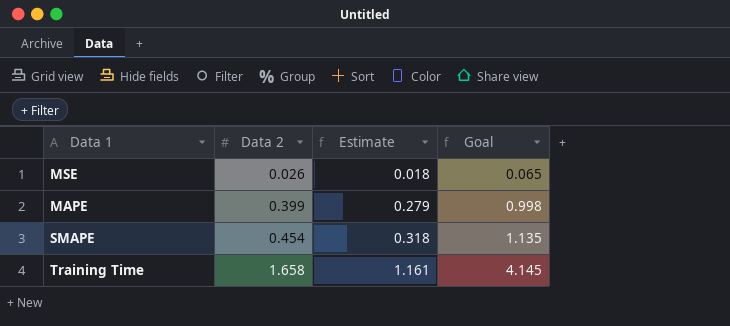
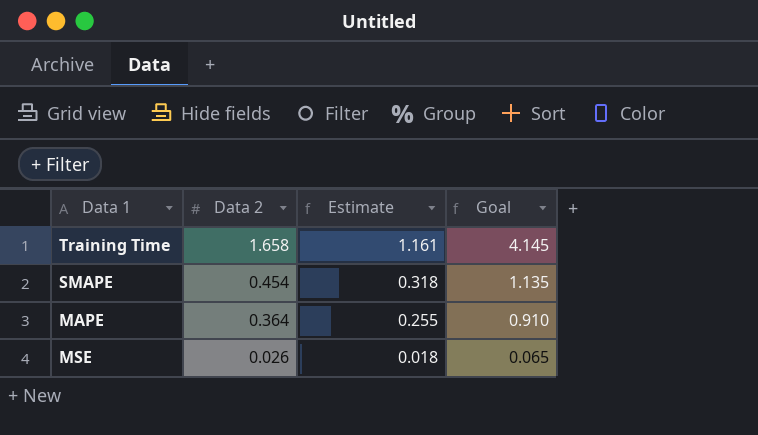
row order: Data 2 ascending -> Data 2 descending
MAPE | Data 2: 0.399 -> 0.364
MAPE | Estimate: 0.279 -> 0.255
MAPE | Goal: 0.998 -> 0.910

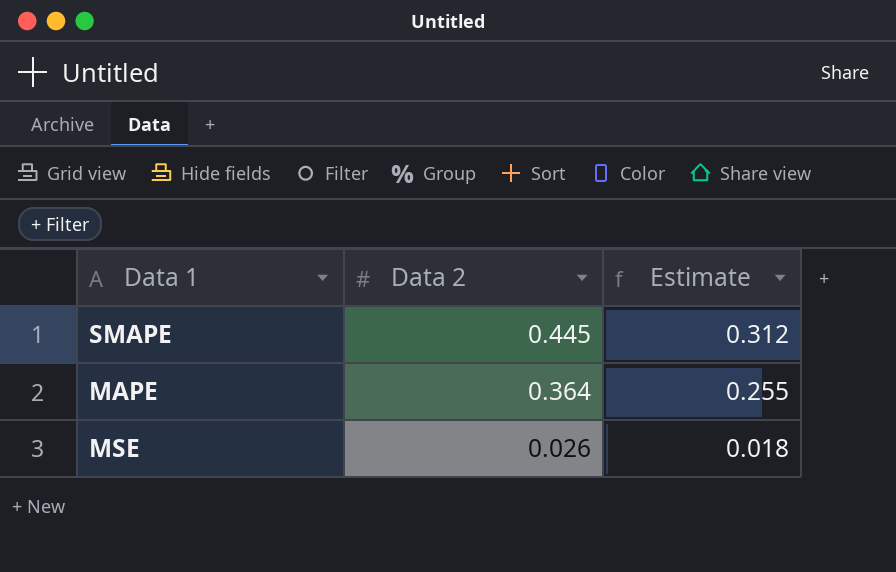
column Goal | formula: [Data 2] * 2.5 -> none
row Training Time: 1.658 | 1.161 | 4.145 -> none
SMAPE | Data 2: 0.454 -> 0.445
SMAPE | Estimate: 0.318 -> 0.312

